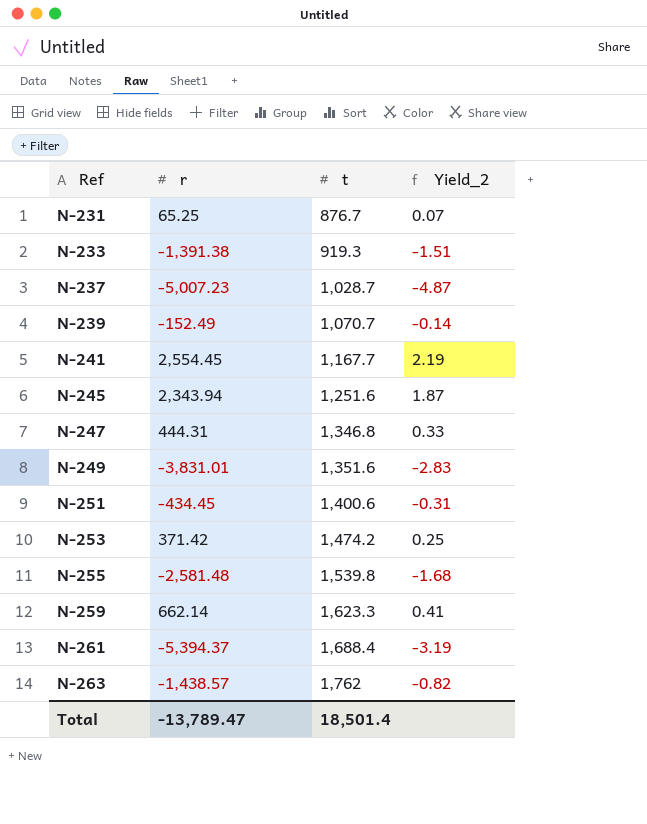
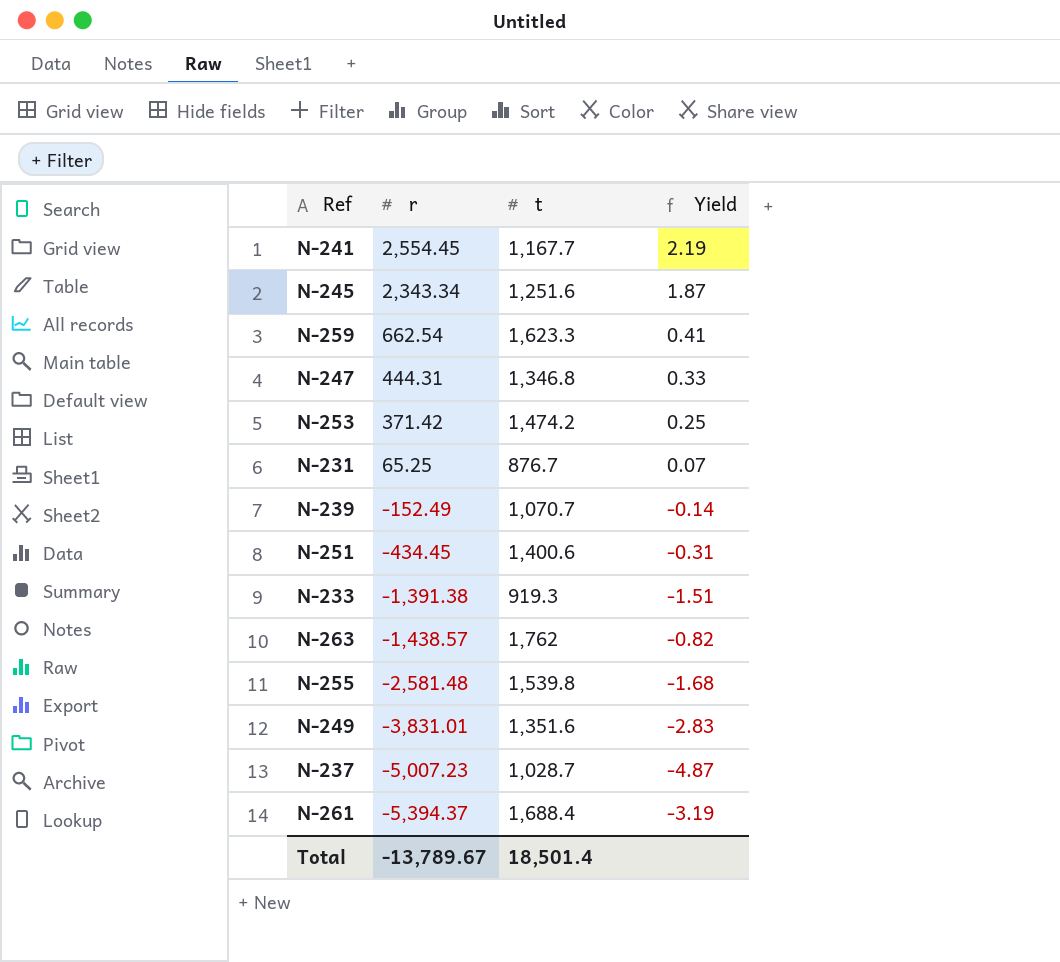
row order: Ref ascending -> r descending
column name: Yield_2 -> Yield
N-245 | r: 2,343.94 -> 2,343.34
N-259 | r: 662.14 -> 662.54
Total | r: -13,789.47 -> -13,789.67

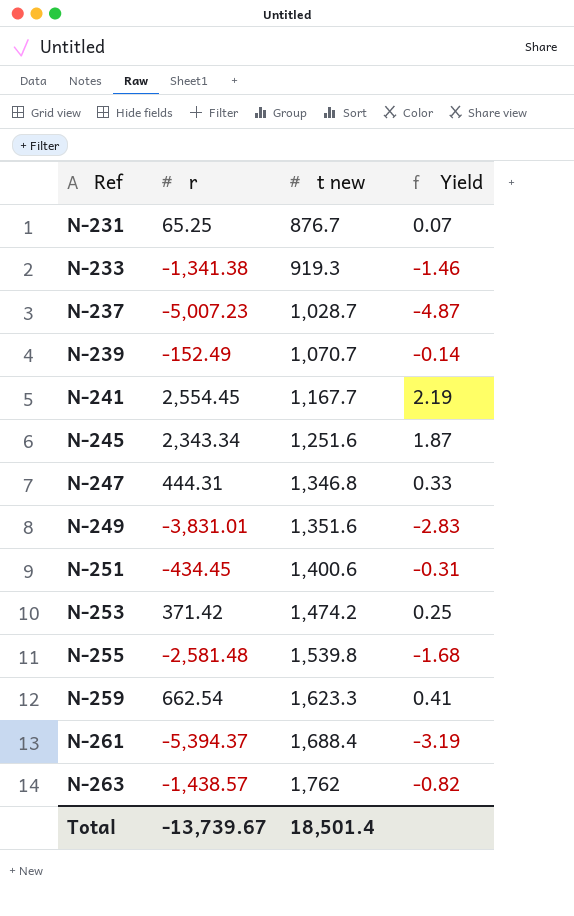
row order: r descending -> Ref ascending
column name: t -> t new
N-233 | r: -1,391.38 -> -1,341.38
N-233 | Yield: -1.51 -> -1.46
Total | r: -13,789.67 -> -13,739.67

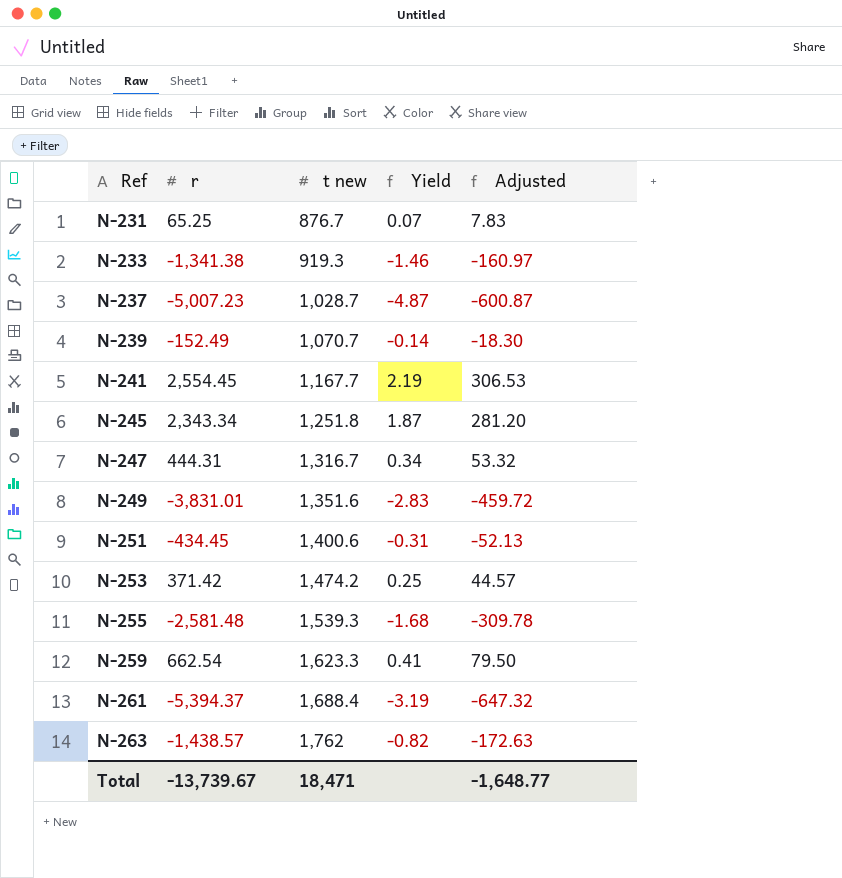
column Adjusted | formula: none -> [r] * 0.12
N-245 | t new: 1,251.6 -> 1,251.8
N-247 | t new: 1,346.8 -> 1,316.7
N-247 | Yield: 0.33 -> 0.34
N-255 | t new: 1,539.8 -> 1,539.3
Total | t new: 18,501.4 -> 18,471

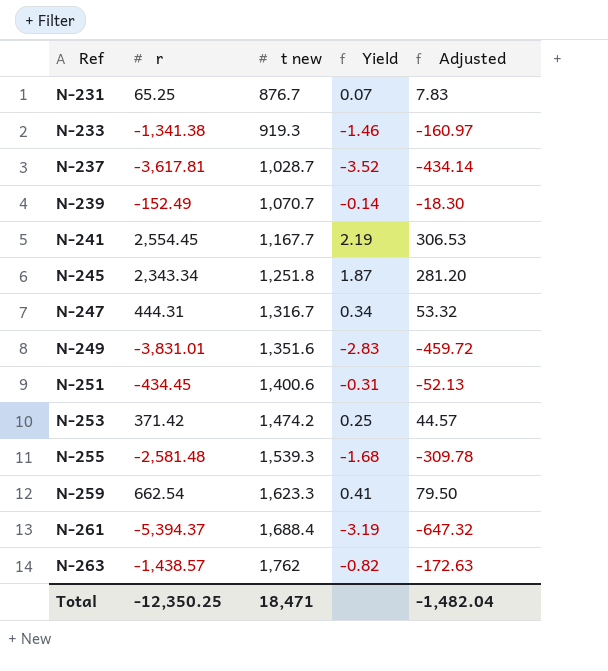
N-237 | r: -5,007.23 -> -3,617.81
N-237 | Yield: -4.87 -> -3.52
N-237 | Adjusted: -600.87 -> -434.14
Total | r: -13,739.67 -> -12,350.25
Total | Adjusted: -1,648.77 -> -1,482.04

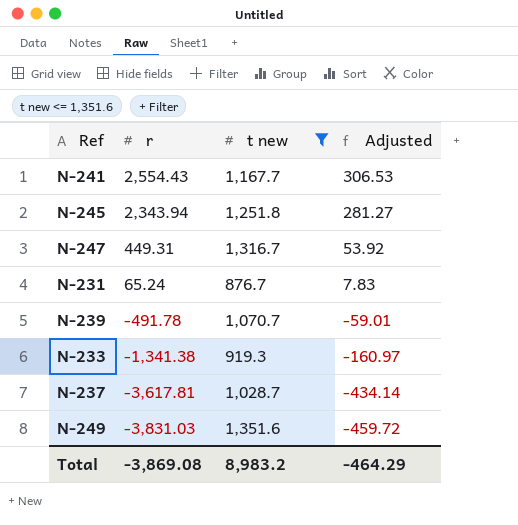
filter: none -> t new <= 1,351.6
row order: Ref ascending -> r descending
column Yield | formula: [r] / [t new] -> none
N-241 | r: 2,554.45 -> 2,554.43
N-245 | r: 2,343.34 -> 2,343.94
N-245 | Adjusted: 281.20 -> 281.27
N-247 | r: 444.31 -> 449.31
N-247 | Adjusted: 53.32 -> 53.92
N-231 | r: 65.25 -> 65.24
N-239 | r: -152.49 -> -491.78
N-239 | Adjusted: -18.30 -> -59.01
N-249 | r: -3,831.01 -> -3,831.03
Total | r: -12,350.25 -> -3,869.08
Total | t new: 18,471 -> 8,983.2
Total | Adjusted: -1,482.04 -> -464.29

